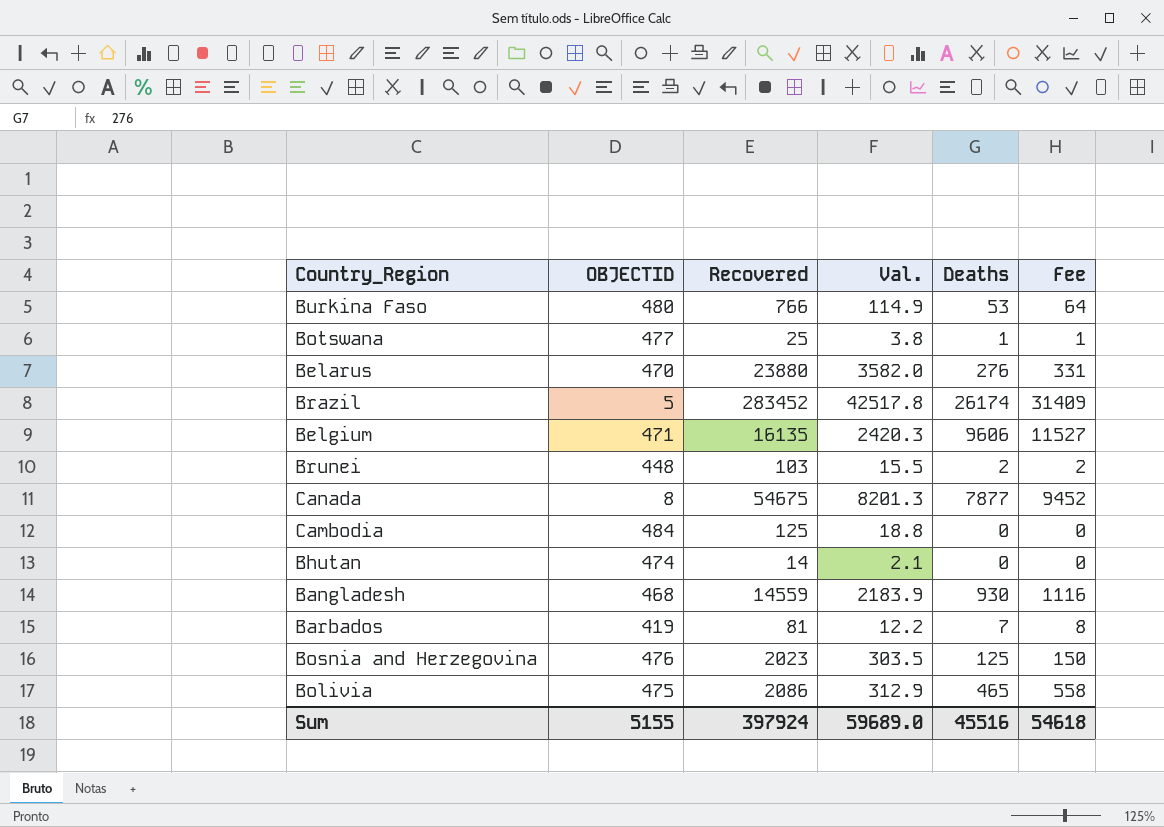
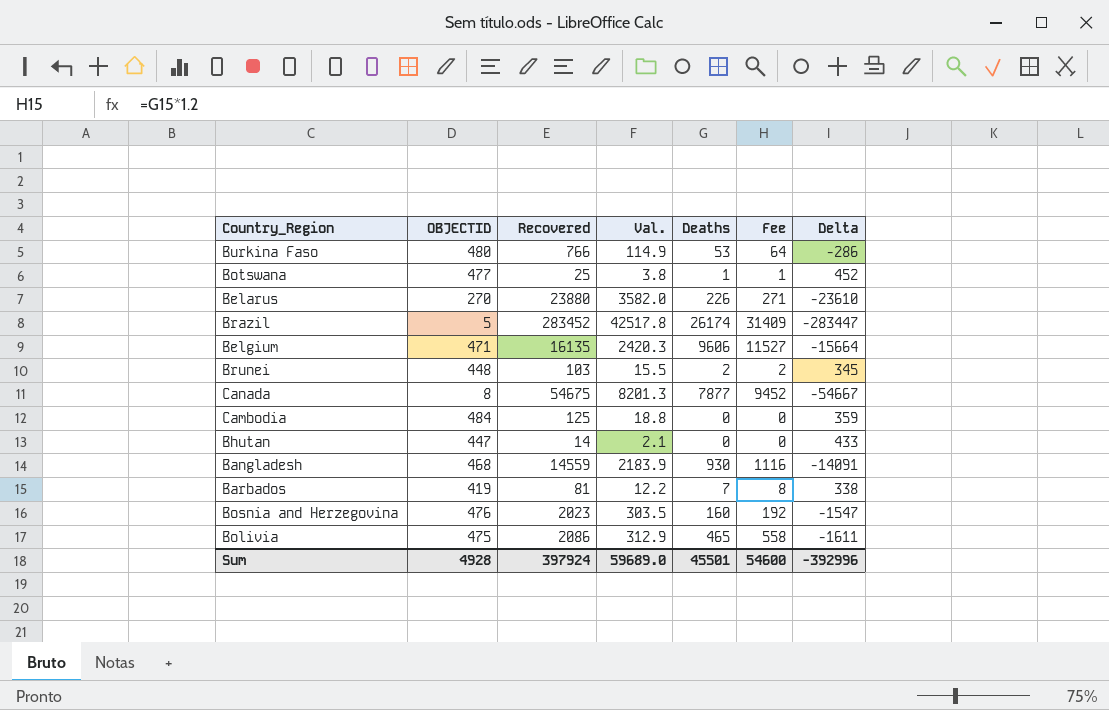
column Delta | formula: none -> [OBJECTID] - [Recovered]
Belarus | OBJECTID: 470 -> 270
Belarus | Deaths: 276 -> 226
Belarus | Fee: 331 -> 271
Bhutan | OBJECTID: 474 -> 447
Bosnia and Herzegovina | Deaths: 125 -> 160
Bosnia and Herzegovina | Fee: 150 -> 192
Sum | OBJECTID: 5155 -> 4928
Sum | Deaths: 45516 -> 45501
Sum | Fee: 54618 -> 54600

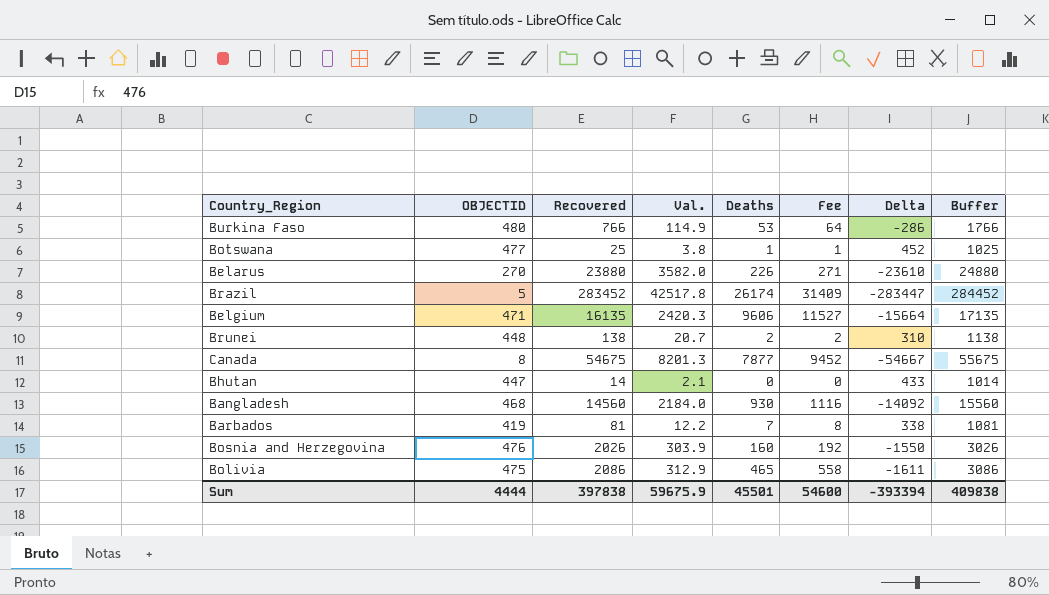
column Buffer | formula: none -> [Recovered] + 1000
row Cambodia: 484 | 125 | 18.8 | 0 | 0 | 359 -> none
Brunei | Recovered: 103 -> 138
Brunei | Val.: 15.5 -> 20.7
Brunei | Delta: 345 -> 310
Bangladesh | Recovered: 14559 -> 14560
Bangladesh | Val.: 2183.9 -> 2184.0
Bangladesh | Delta: -14091 -> -14092
Bosnia and Herzegovina | Recovered: 2023 -> 2026
Bosnia and Herzegovina | Val.: 303.5 -> 303.9
Bosnia and Herzegovina | Delta: -1547 -> -1550
Sum | OBJECTID: 4928 -> 4444
Sum | Recovered: 397924 -> 397838
Sum | Val.: 59689.0 -> 59675.9
Sum | Delta: -392996 -> -393394

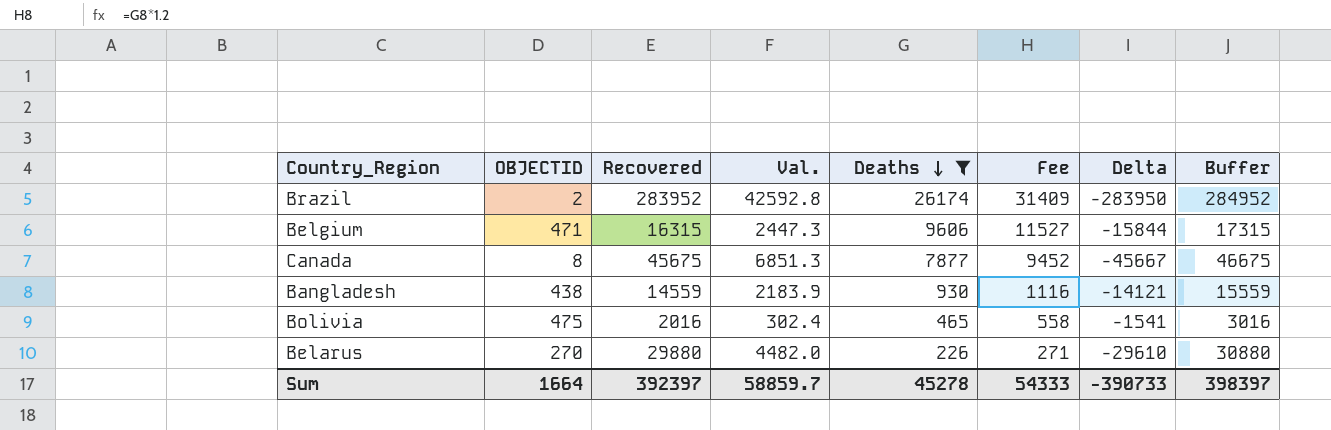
filter: none -> Deaths >= 226
row order: none -> Deaths descending
Brazil | OBJECTID: 5 -> 2
Brazil | Recovered: 283452 -> 283952
Brazil | Val.: 42517.8 -> 42592.8
Brazil | Delta: -283447 -> -283950
Brazil | Buffer: 284452 -> 284952
Belgium | Recovered: 16135 -> 16315
Belgium | Val.: 2420.3 -> 2447.3
Belgium | Delta: -15664 -> -15844
Belgium | Buffer: 17135 -> 17315
Canada | Recovered: 54675 -> 45675
Canada | Val.: 8201.3 -> 6851.3
Canada | Delta: -54667 -> -45667
Canada | Buffer: 55675 -> 46675
Bangladesh | OBJECTID: 468 -> 438
Bangladesh | Recovered: 14560 -> 14559
Bangladesh | Val.: 2184.0 -> 2183.9
Bangladesh | Delta: -14092 -> -14121
Bangladesh | Buffer: 15560 -> 15559
Bolivia | Recovered: 2086 -> 2016
Bolivia | Val.: 312.9 -> 302.4
Bolivia | Delta: -1611 -> -1541
Bolivia | Buffer: 3086 -> 3016
Belarus | Recovered: 23880 -> 29880
Belarus | Val.: 3582.0 -> 4482.0
Belarus | Delta: -23610 -> -29610
Belarus | Buffer: 24880 -> 30880
Sum | OBJECTID: 4444 -> 1664
Sum | Recovered: 397838 -> 392397
Sum | Val.: 59675.9 -> 58859.7
Sum | Deaths: 45501 -> 45278
Sum | Fee: 54600 -> 54333
Sum | Delta: -393394 -> -390733
Sum | Buffer: 409838 -> 398397

